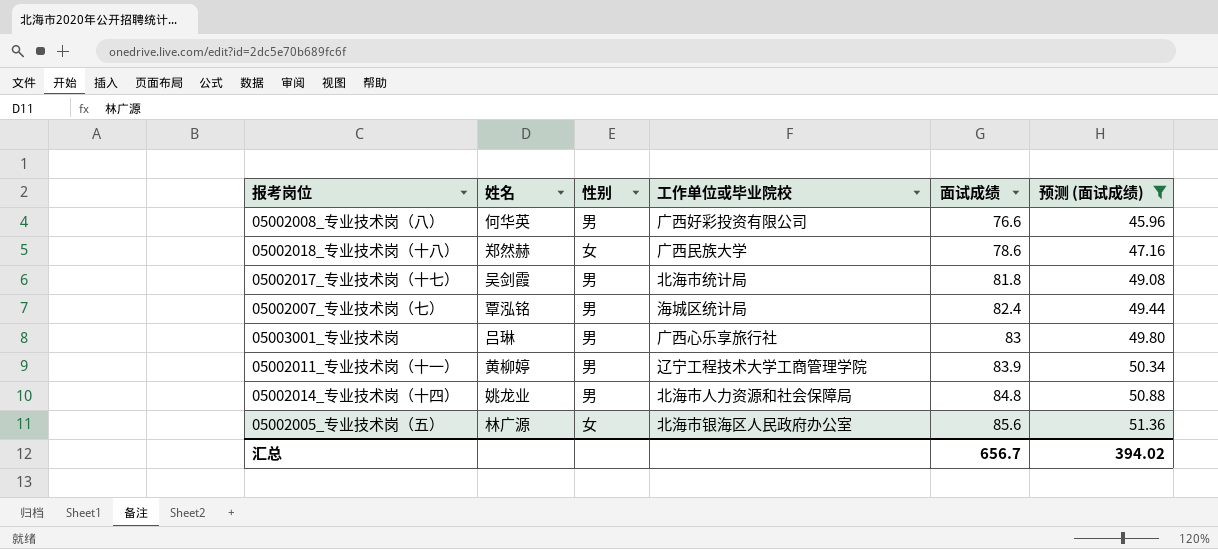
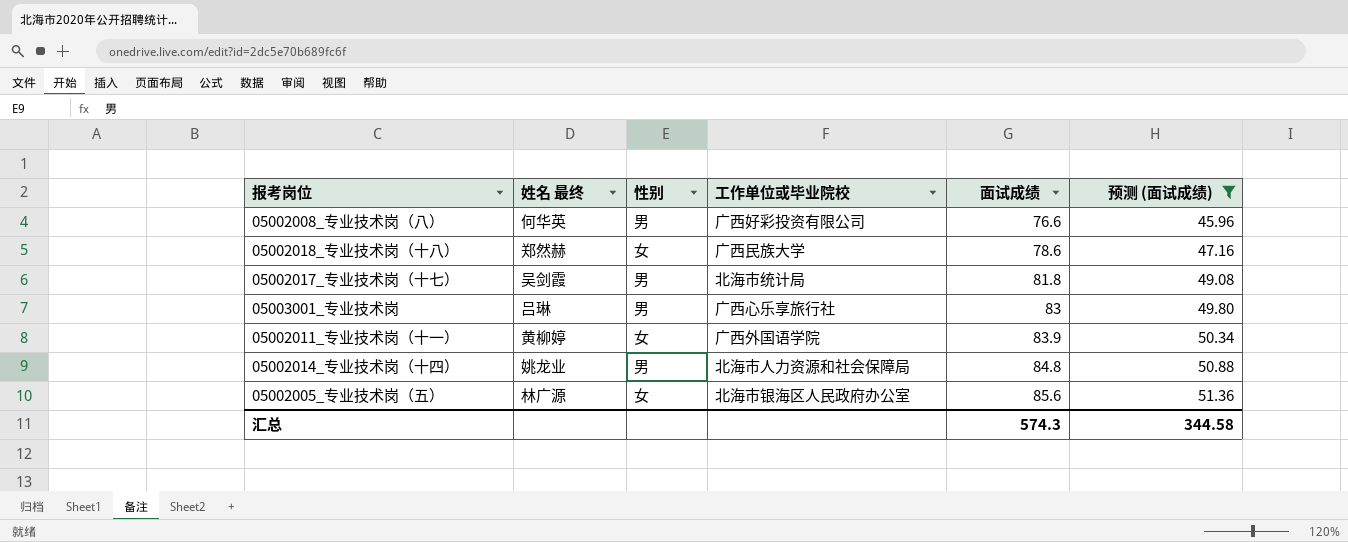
column name: 姓名 -> 姓名 最终
row 05002007_专业技术岗（七）: 覃泓铭 | 男 | 海城区统计局 | 82.4 | 49.44 -> none
05002011_专业技术岗（十一） | 性别: 男 -> 女
05002011_专业技术岗（十一） | 工作单位或毕业院校: 辽宁工程技术大学工商管理学院 -> 广西外国语学院
汇总 | 面试成绩: 656.7 -> 574.3
汇总 | 预测 (面试成绩): 394.02 -> 344.58

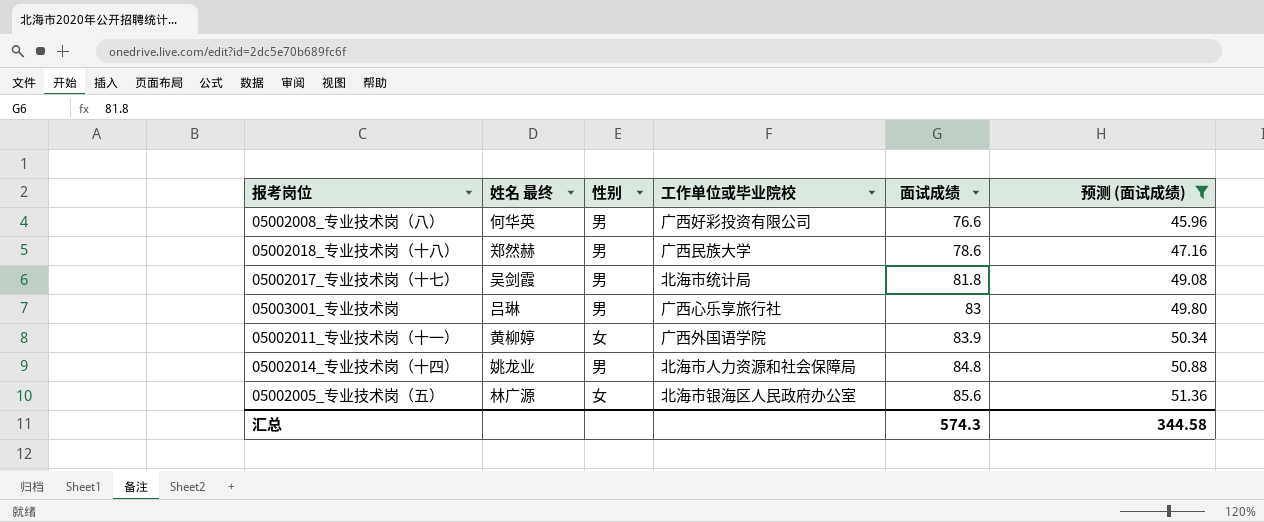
05002018_专业技术岗（十八） | 性别: 女 -> 男

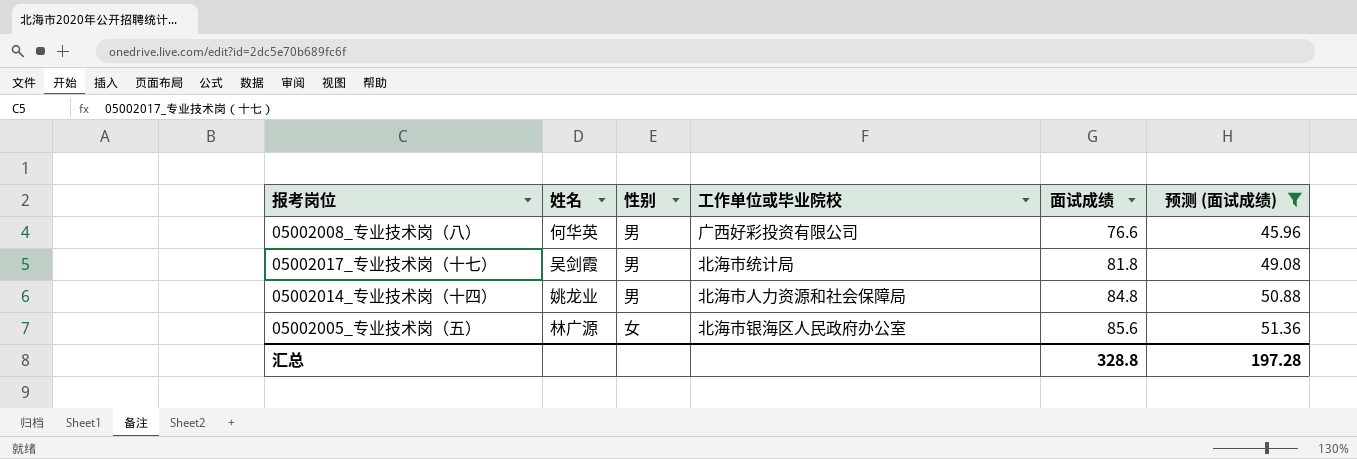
column name: 姓名 最终 -> 姓名
row 05002018_专业技术岗（十八）: 郑然赫 | 男 | 广西民族大学 | 78.6 | 47.16 -> none
row 05003001_专业技术岗: 吕琳 | 男 | 广西心乐享旅行社 | 83 | 49.80 -> none
row 05002011_专业技术岗（十一）: 黄柳婷 | 女 | 广西外国语学院 | 83.9 | 50.34 -> none
汇总 | 面试成绩: 574.3 -> 328.8
汇总 | 预测 (面试成绩): 344.58 -> 197.28

